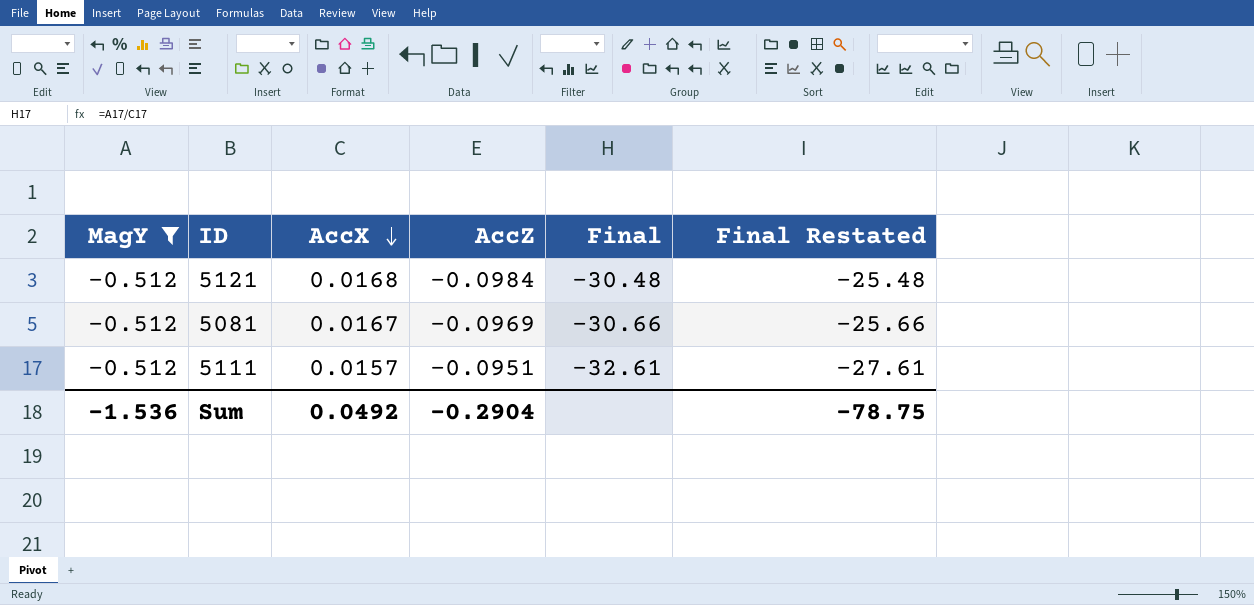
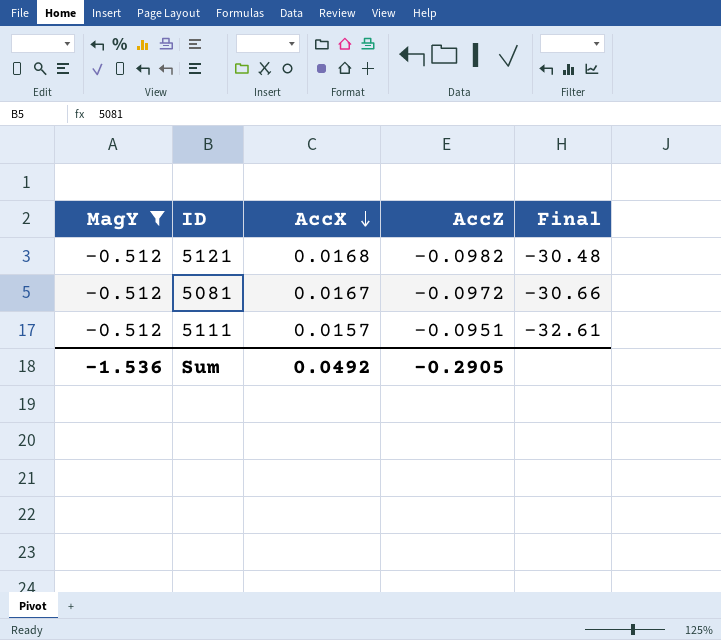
column Final Restated | formula: [Final] + 5 -> none
5121 | AccZ: -0.0984 -> -0.0982
5081 | AccZ: -0.0969 -> -0.0972
Sum | AccZ: -0.2904 -> -0.2905

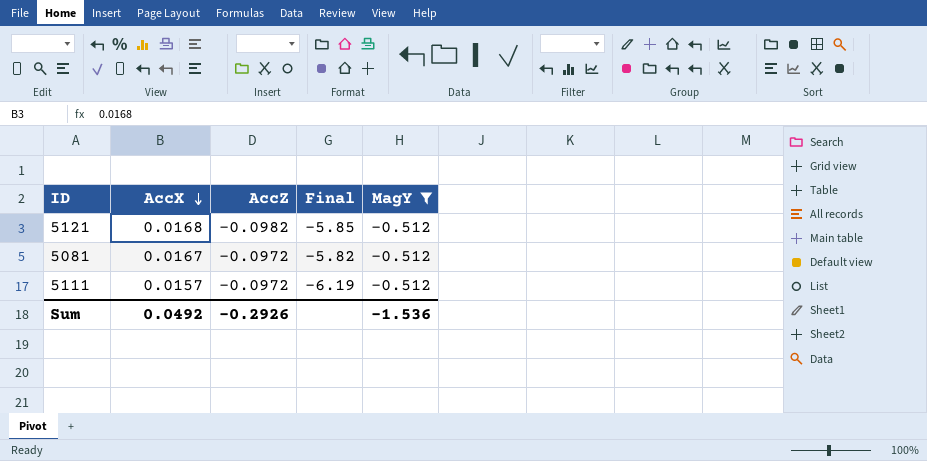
column Final | formula: [MagY] / [AccX] -> [AccZ] / [AccX]
column MagY | position: 1 -> 5
5111 | AccZ: -0.0951 -> -0.0972
Sum | AccZ: -0.2905 -> -0.2926

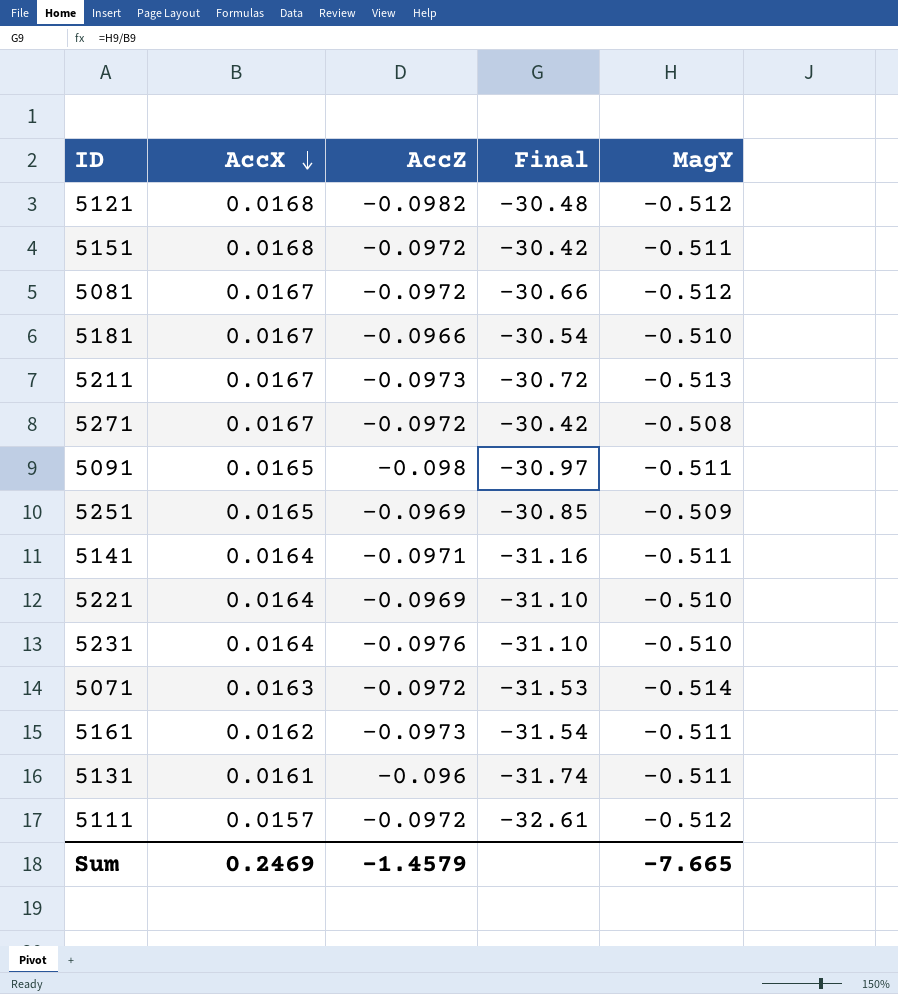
filter: MagY = -0.512 -> none
column Final | formula: [AccZ] / [AccX] -> [MagY] / [AccX]
Sum | AccX: 0.0492 -> 0.2469
Sum | AccZ: -0.2926 -> -1.4579
Sum | MagY: -1.536 -> -7.665

